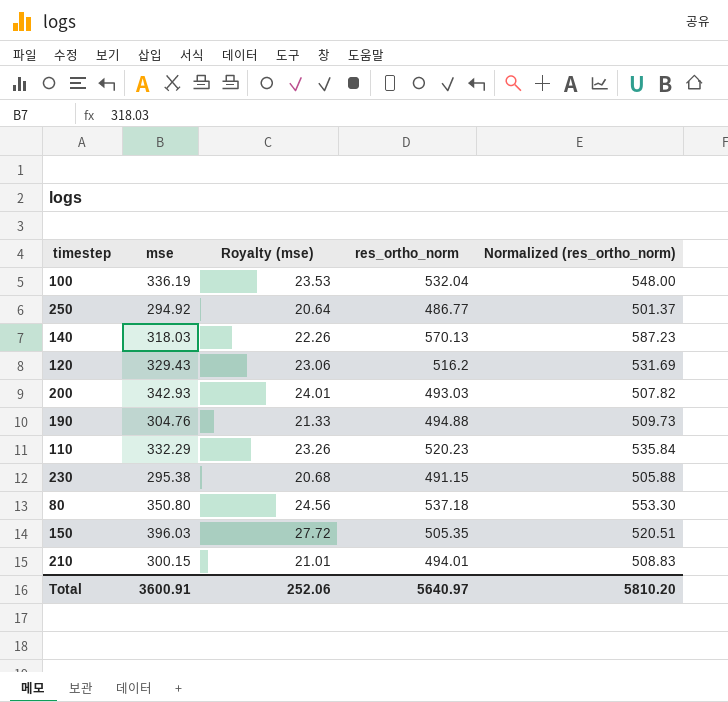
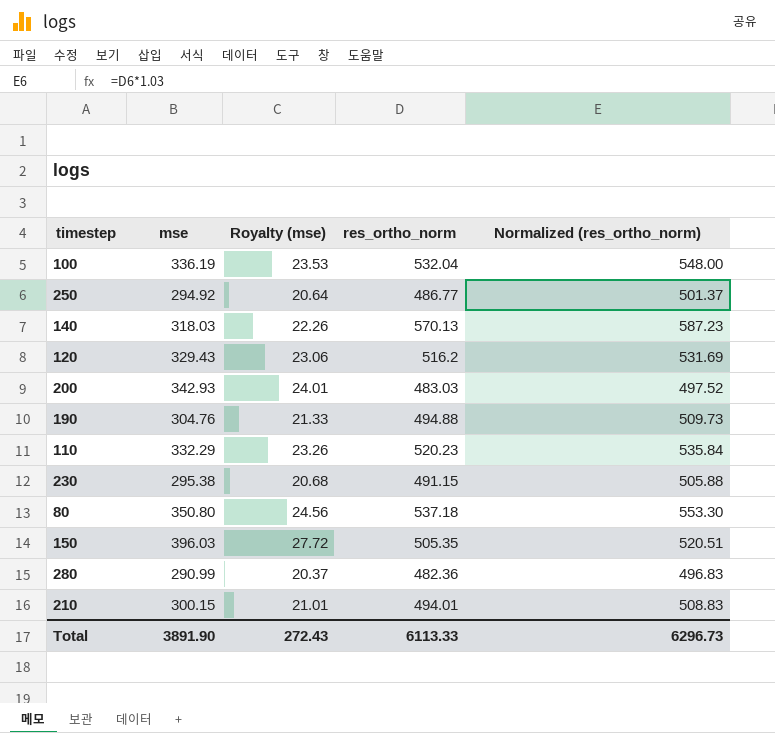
200 | res_ortho_norm: 493.03 -> 483.03
200 | Normalized (res_ortho_norm): 507.82 -> 497.52
row 280: none -> 290.99 | 20.37 | 482.36 | 496.83
Total | mse: 3600.91 -> 3891.90
Total | Royalty (mse): 252.06 -> 272.43
Total | res_ortho_norm: 5640.97 -> 6113.33
Total | Normalized (res_ortho_norm): 5810.20 -> 6296.73

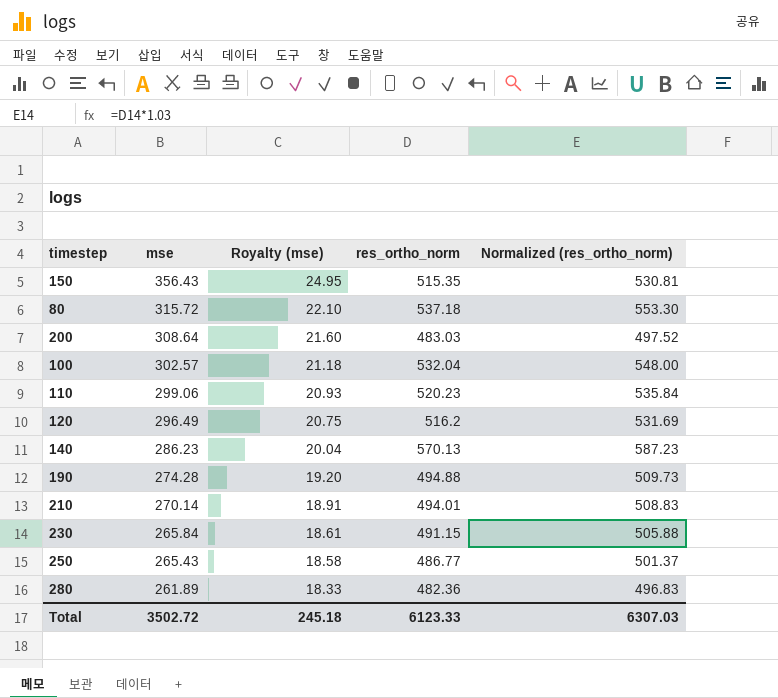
row order: none -> mse descending
150 | mse: 396.03 -> 356.43
150 | Royalty (mse): 27.72 -> 24.95
150 | res_ortho_norm: 505.35 -> 515.35
150 | Normalized (res_ortho_norm): 520.51 -> 530.81
80 | mse: 350.80 -> 315.72
80 | Royalty (mse): 24.56 -> 22.10
200 | mse: 342.93 -> 308.64
200 | Royalty (mse): 24.01 -> 21.60
100 | mse: 336.19 -> 302.57
100 | Royalty (mse): 23.53 -> 21.18
110 | mse: 332.29 -> 299.06
110 | Royalty (mse): 23.26 -> 20.93
120 | mse: 329.43 -> 296.49
120 | Royalty (mse): 23.06 -> 20.75
140 | mse: 318.03 -> 286.23
140 | Royalty (mse): 22.26 -> 20.04
190 | mse: 304.76 -> 274.28
190 | Royalty (mse): 21.33 -> 19.20
210 | mse: 300.15 -> 270.14
210 | Royalty (mse): 21.01 -> 18.91
230 | mse: 295.38 -> 265.84
230 | Royalty (mse): 20.68 -> 18.61
250 | mse: 294.92 -> 265.43
250 | Royalty (mse): 20.64 -> 18.58
280 | mse: 290.99 -> 261.89
280 | Royalty (mse): 20.37 -> 18.33
Total | mse: 3891.90 -> 3502.72
Total | Royalty (mse): 272.43 -> 245.18
Total | res_ortho_norm: 6113.33 -> 6123.33
Total | Normalized (res_ortho_norm): 6296.73 -> 6307.03

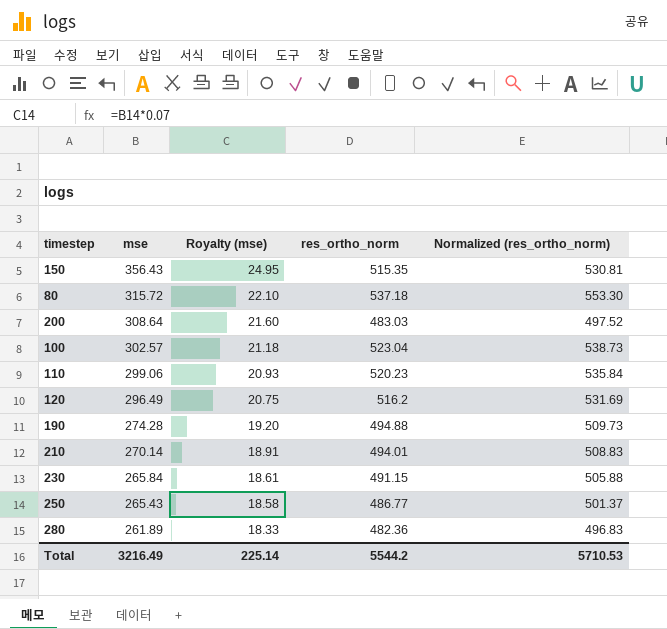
row 140: 286.23 | 20.04 | 570.13 | 587.23 -> none
100 | res_ortho_norm: 532.04 -> 523.04
100 | Normalized (res_ortho_norm): 548.00 -> 538.73
Total | mse: 3502.72 -> 3216.49
Total | Royalty (mse): 245.18 -> 225.14
Total | res_ortho_norm: 6123.33 -> 5544.2
Total | Normalized (res_ortho_norm): 6307.03 -> 5710.53

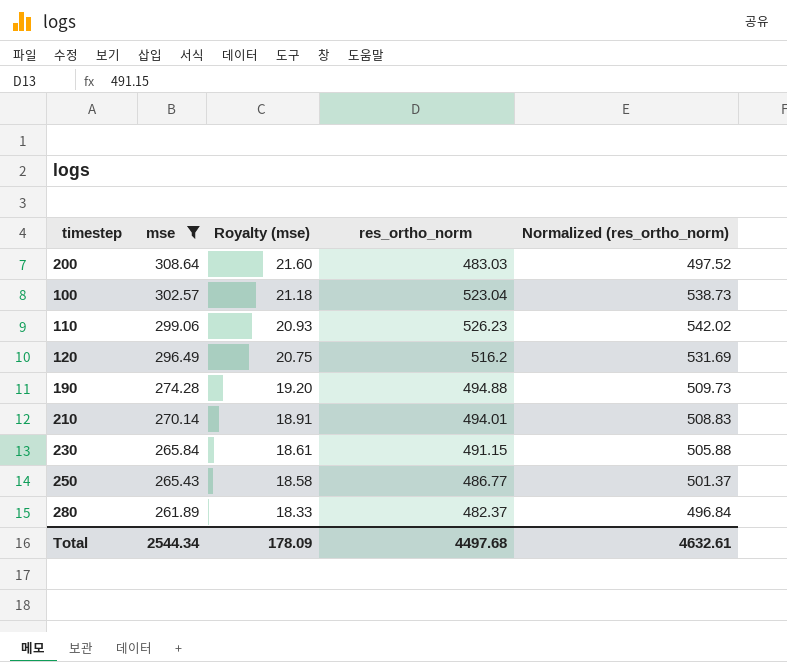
filter: none -> mse <= 308.64
110 | res_ortho_norm: 520.23 -> 526.23
110 | Normalized (res_ortho_norm): 535.84 -> 542.02
280 | res_ortho_norm: 482.36 -> 482.37
280 | Normalized (res_ortho_norm): 496.83 -> 496.84
Total | mse: 3216.49 -> 2544.34
Total | Royalty (mse): 225.14 -> 178.09
Total | res_ortho_norm: 5544.2 -> 4497.68
Total | Normalized (res_ortho_norm): 5710.53 -> 4632.61

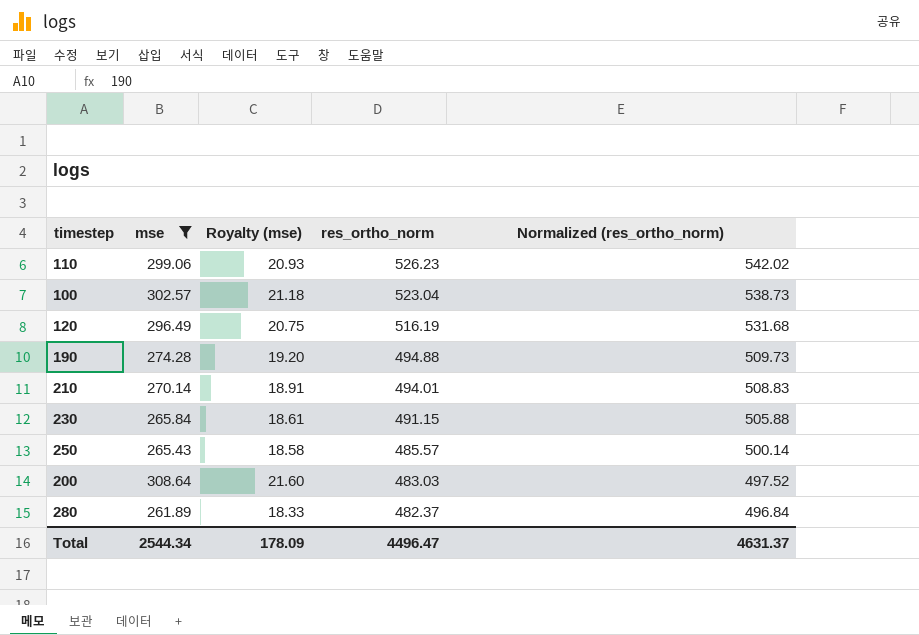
row order: mse descending -> res_ortho_norm descending
120 | res_ortho_norm: 516.2 -> 516.19
120 | Normalized (res_ortho_norm): 531.69 -> 531.68
250 | res_ortho_norm: 486.77 -> 485.57
250 | Normalized (res_ortho_norm): 501.37 -> 500.14
Total | res_ortho_norm: 4497.68 -> 4496.47
Total | Normalized (res_ortho_norm): 4632.61 -> 4631.37

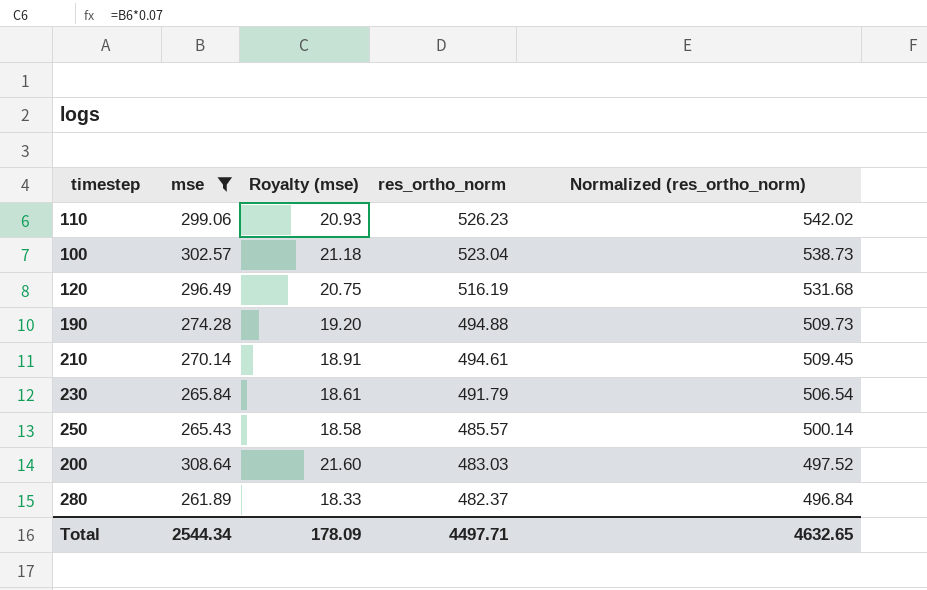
210 | res_ortho_norm: 494.01 -> 494.61
210 | Normalized (res_ortho_norm): 508.83 -> 509.45
230 | res_ortho_norm: 491.15 -> 491.79
230 | Normalized (res_ortho_norm): 505.88 -> 506.54
Total | res_ortho_norm: 4496.47 -> 4497.71
Total | Normalized (res_ortho_norm): 4631.37 -> 4632.65

